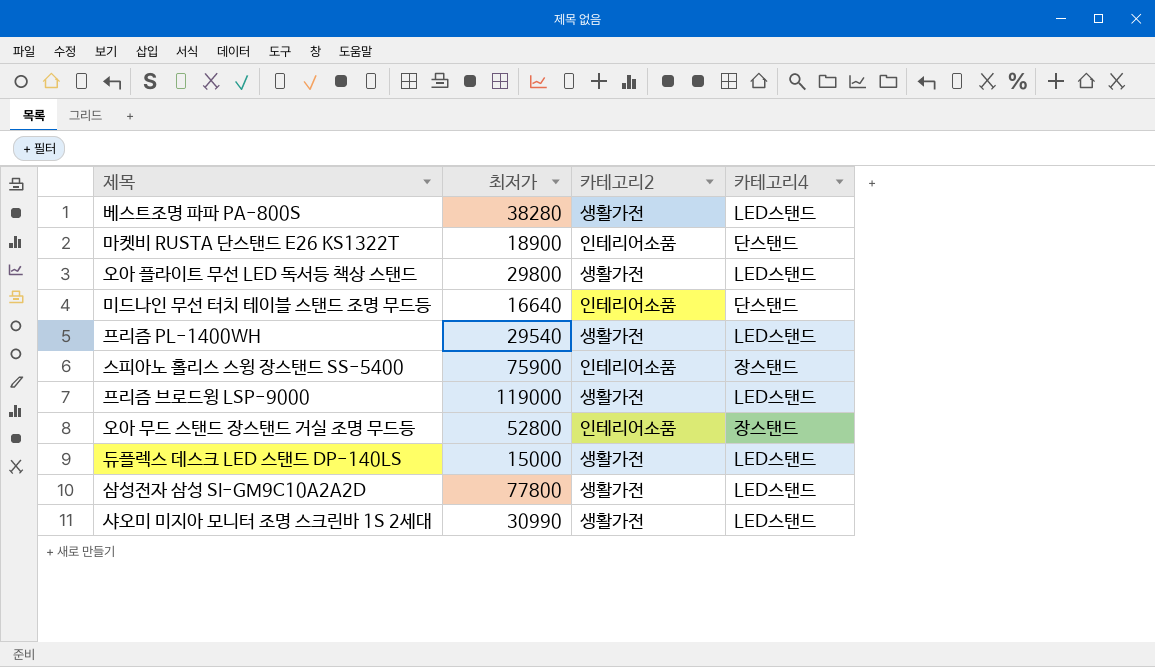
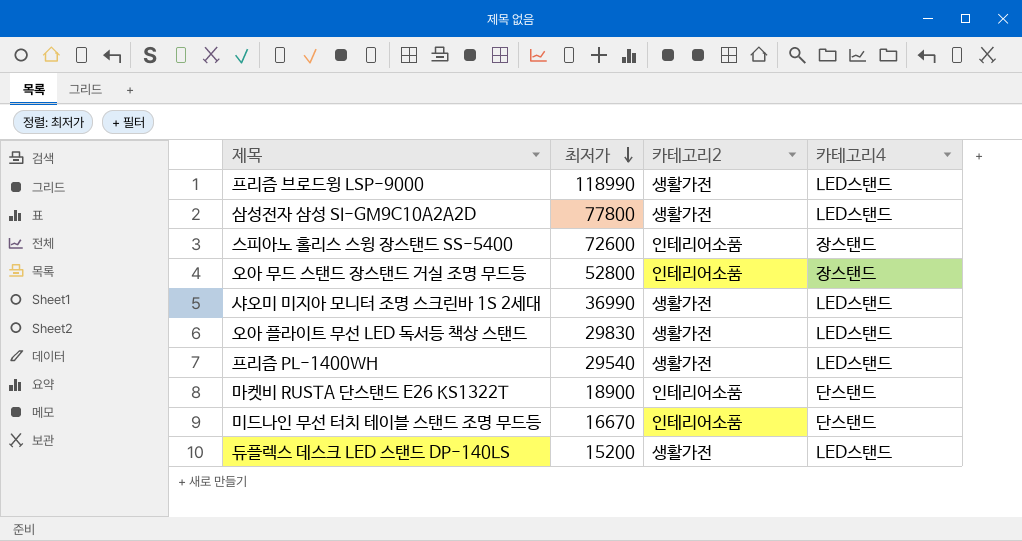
row order: none -> 최저가 descending
row 베스트조명 파파 PA-800S: 38280 | 생활가전 | LED스탠드 -> none
프리즘 브로드윙 LSP-9000 | 최저가: 119000 -> 118990
스피아노 홀리스 스윙 장스탠드 SS-5400 | 최저가: 75900 -> 72600
샤오미 미지아 모니터 조명 스크린바 1S 2세대 | 최저가: 30990 -> 36990
오아 플라이트 무선 LED 독서등 책상 스탠드 | 최저가: 29800 -> 29830
미드나인 무선 터치 테이블 스탠드 조명 무드등 | 최저가: 16640 -> 16670
듀플렉스 데스크 LED 스탠드 DP-140LS | 최저가: 15000 -> 15200

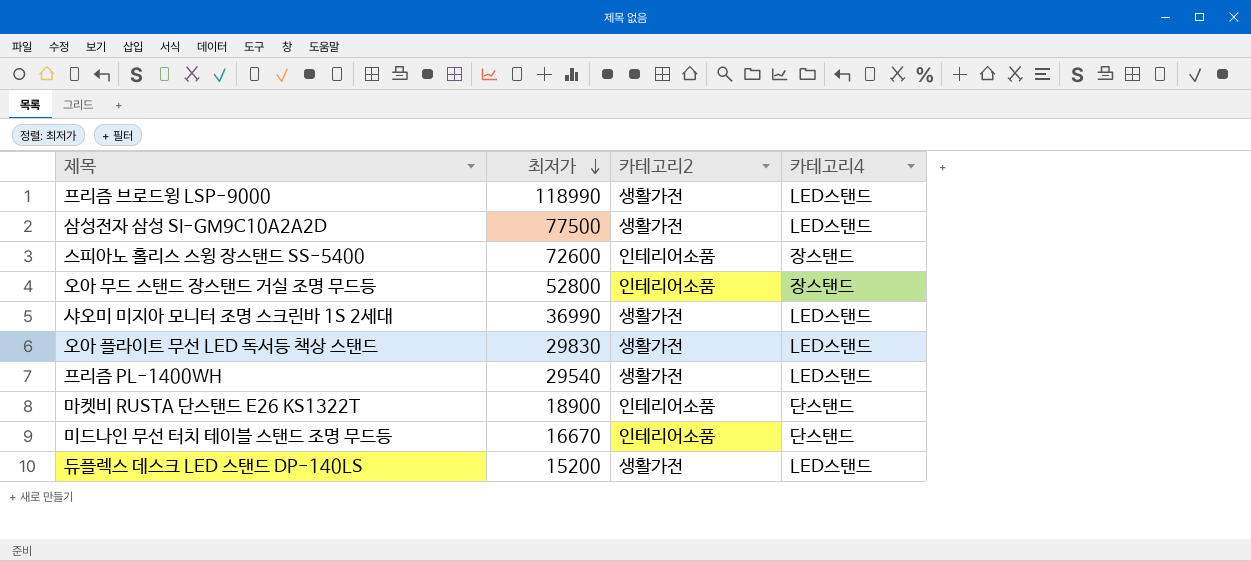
삼성전자 삼성 SI-GM9C10A2A2D | 최저가: 77800 -> 77500

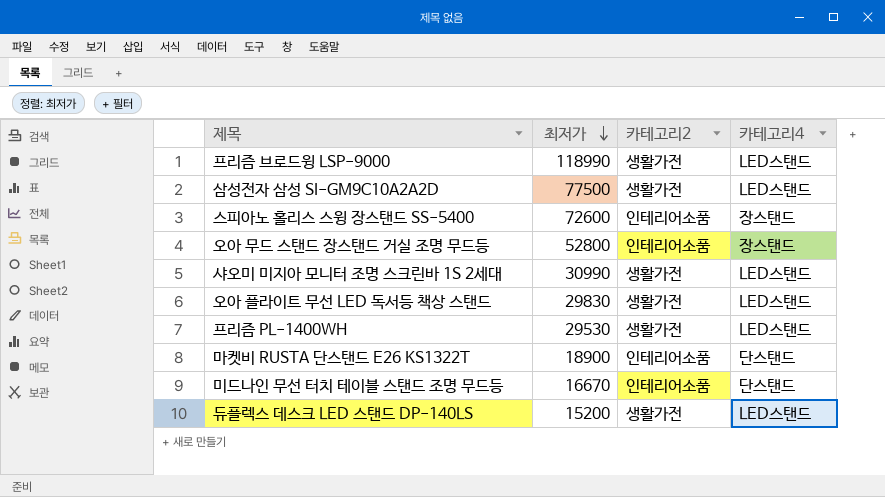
샤오미 미지아 모니터 조명 스크린바 1S 2세대 | 최저가: 36990 -> 30990
프리즘 PL-1400WH | 최저가: 29540 -> 29530

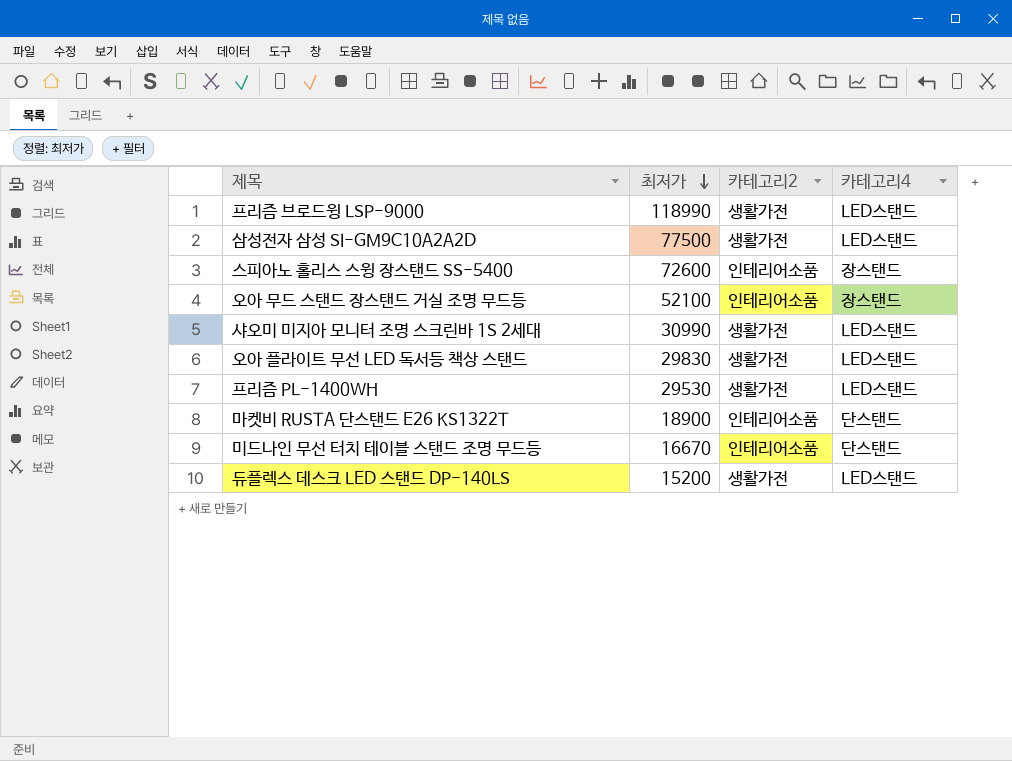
오아 무드 스탠드 장스탠드 거실 조명 무드등 | 최저가: 52800 -> 52100

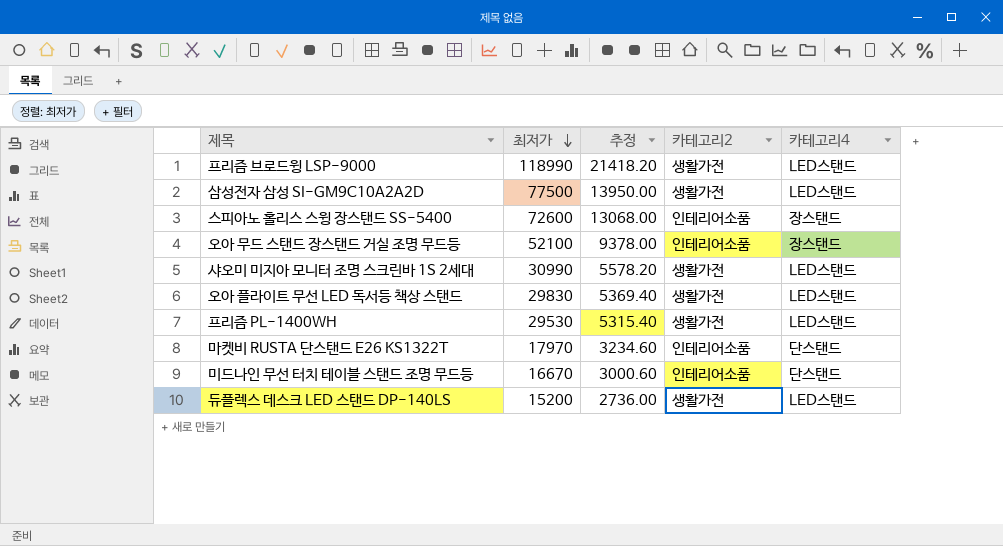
column 추정 | formula: none -> [최저가] * 0.18
마켓비 RUSTA 단스탠드 E26 KS1322T | 최저가: 18900 -> 17970

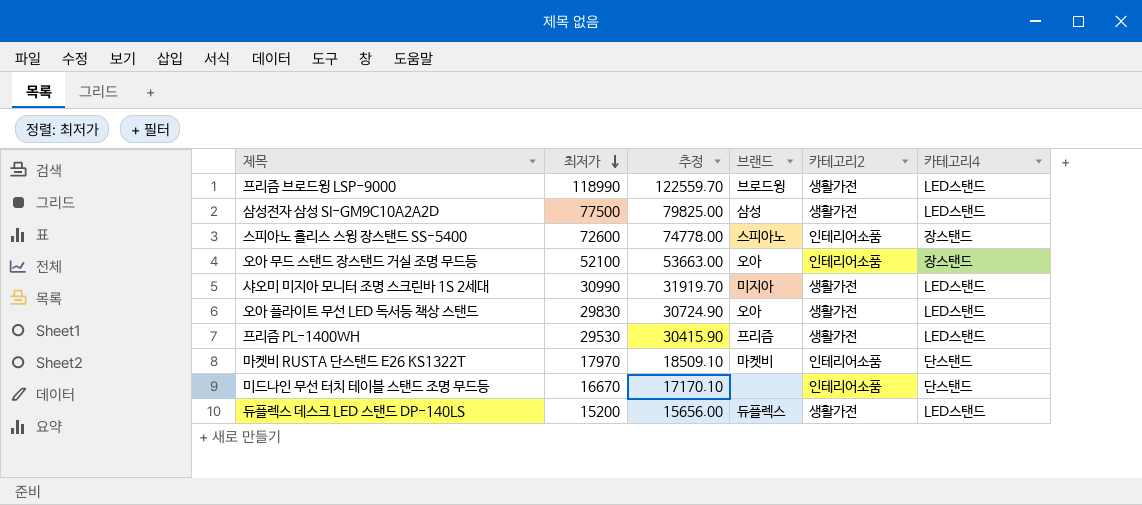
column 추정 | formula: [최저가] * 0.18 -> [최저가] * 1.03
column 브랜드 | position: none -> 4

